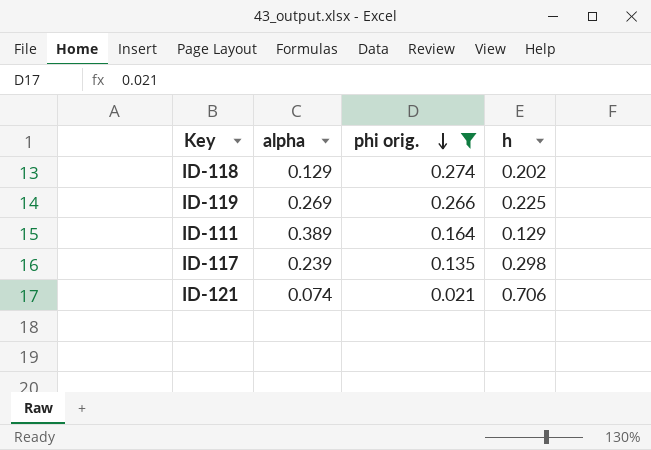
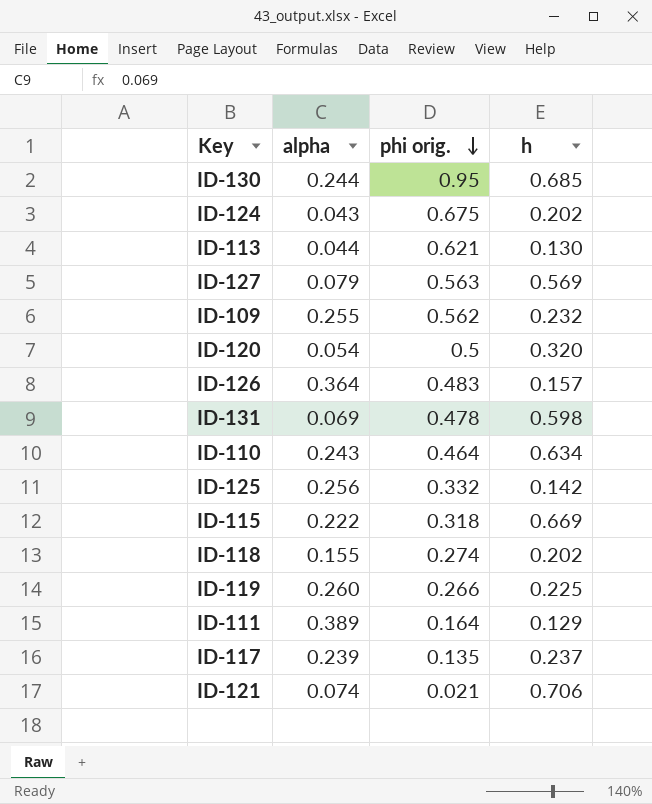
filter: phi orig. <= 0.274 -> none
ID-118 | alpha: 0.129 -> 0.155
ID-119 | alpha: 0.269 -> 0.260
ID-117 | h: 0.298 -> 0.237

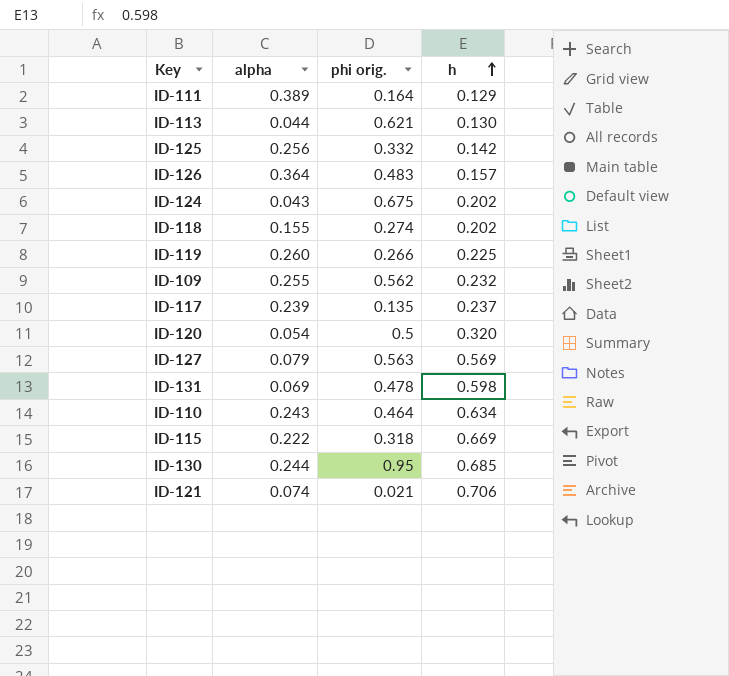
row order: phi orig. descending -> h ascending

